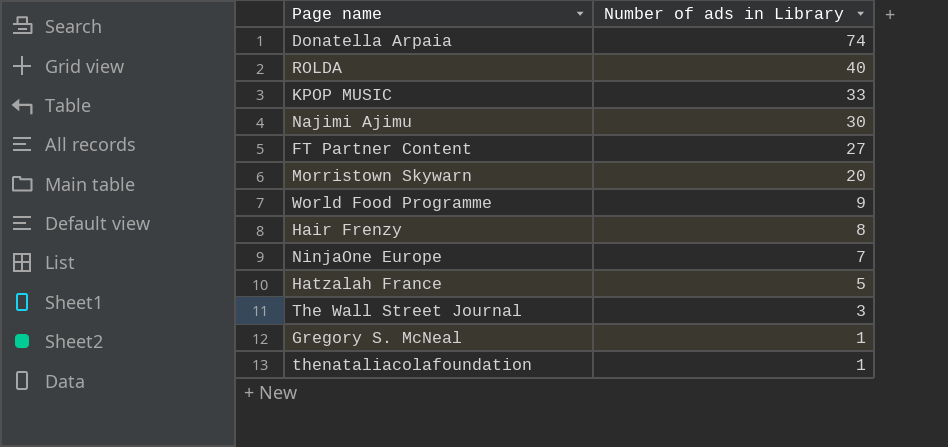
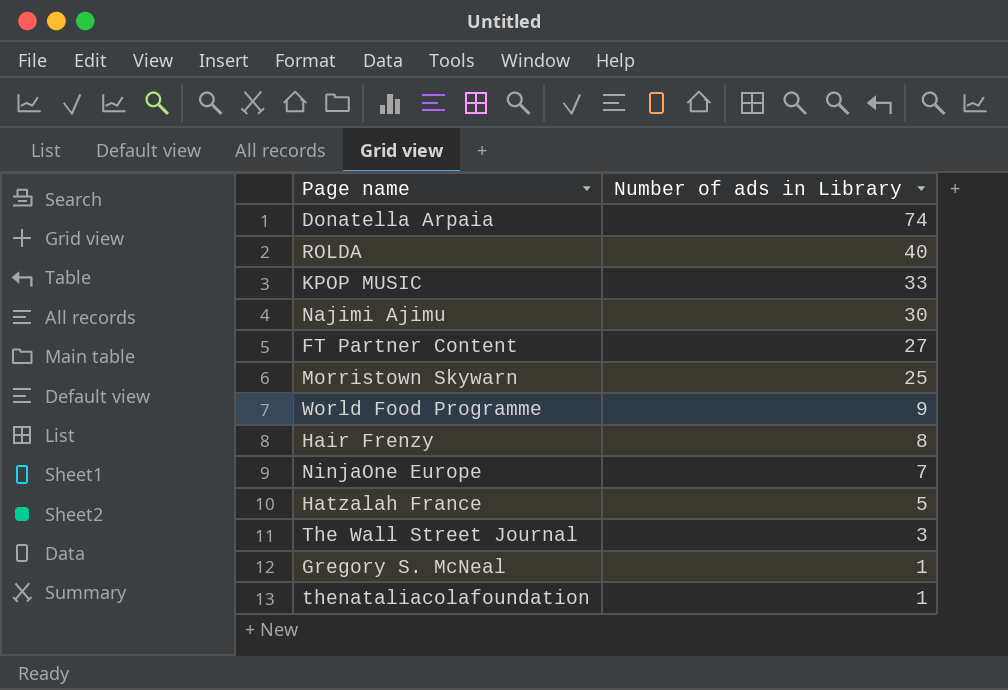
Morristown Skywarn | Number of ads in Library: 20 -> 25

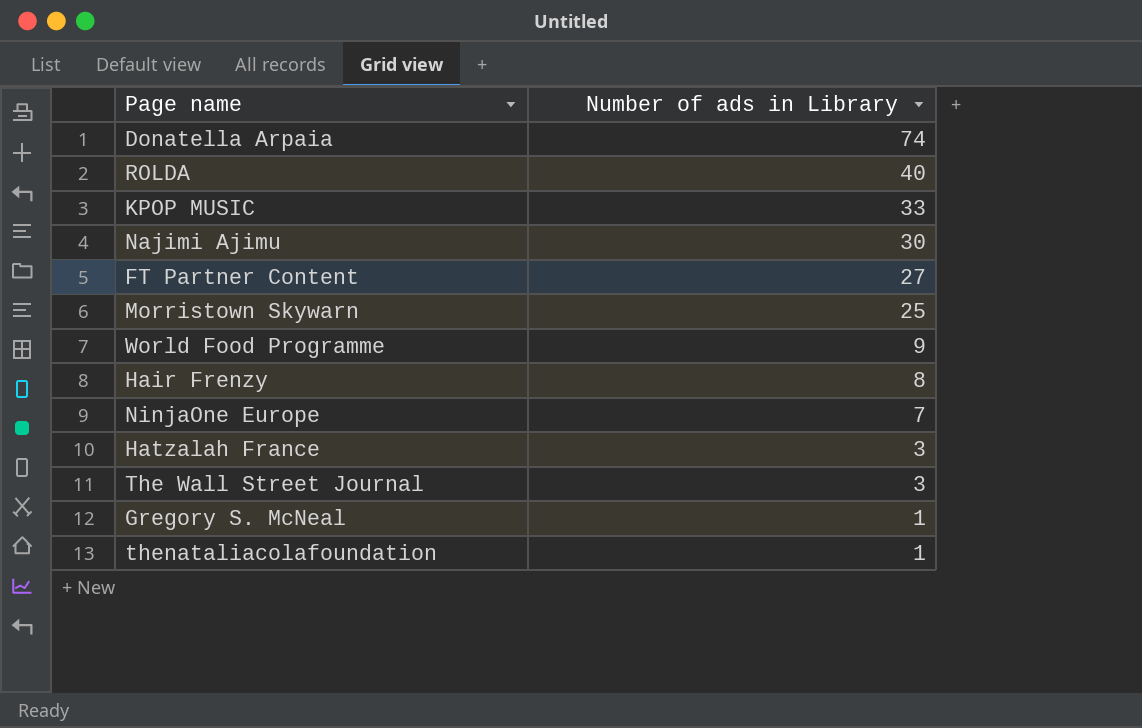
Hatzalah France | Number of ads in Library: 5 -> 3

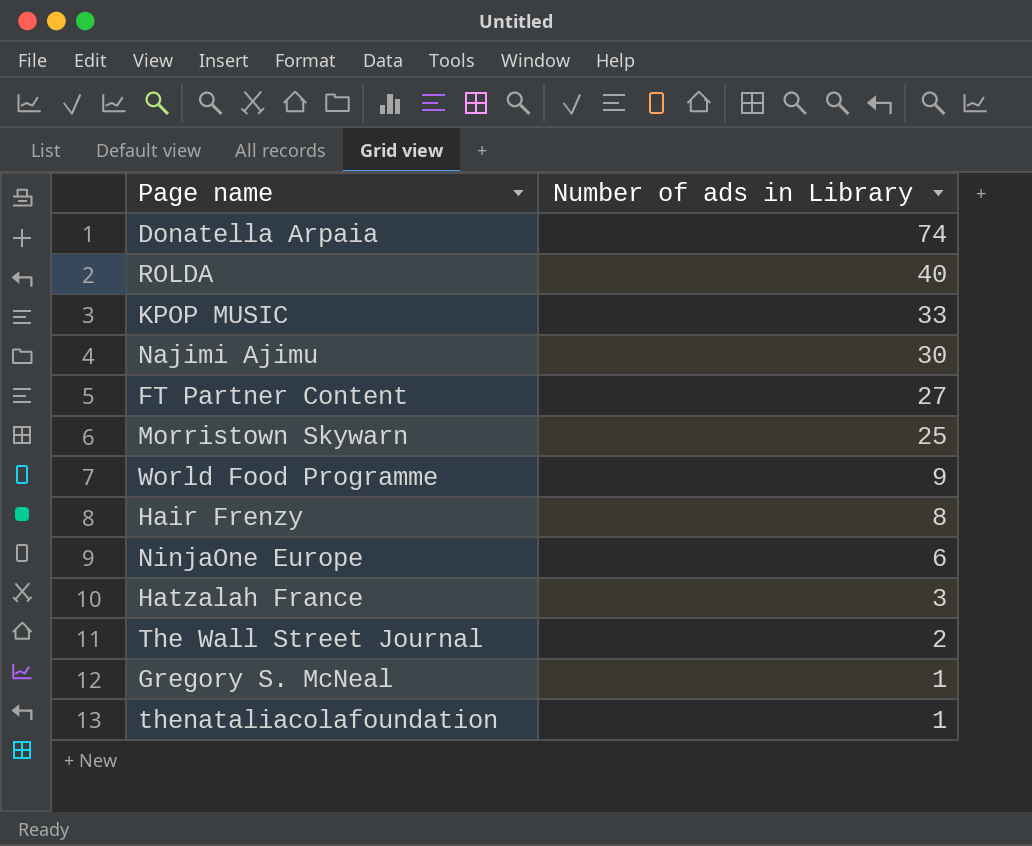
NinjaOne Europe | Number of ads in Library: 7 -> 6
The Wall Street Journal | Number of ads in Library: 3 -> 2

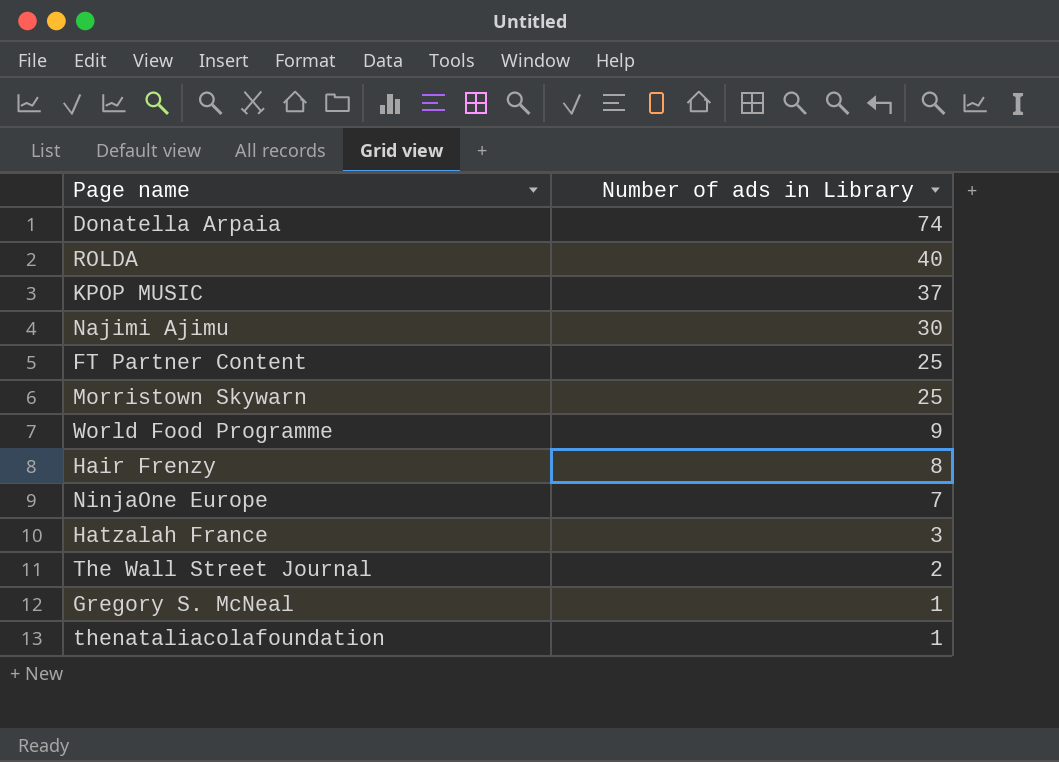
KPOP MUSIC | Number of ads in Library: 33 -> 37
FT Partner Content | Number of ads in Library: 27 -> 25
NinjaOne Europe | Number of ads in Library: 6 -> 7

